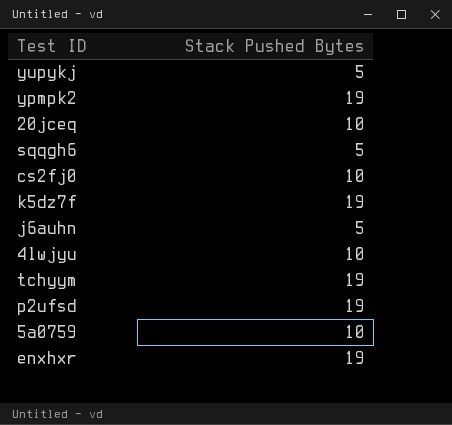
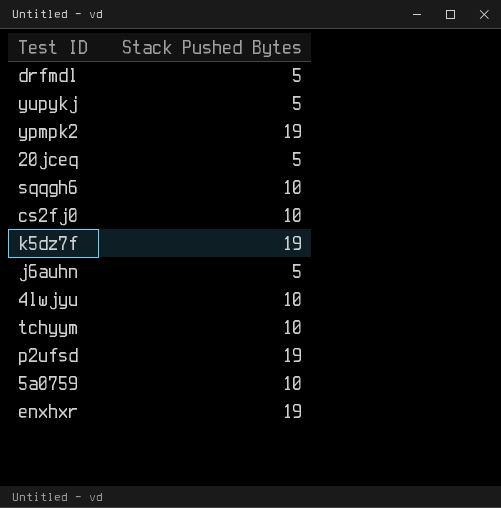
row drfmdl: none -> 5
20jceq | Stack Pushed Bytes: 10 -> 5
sqqgh6 | Stack Pushed Bytes: 5 -> 10
tchyym | Stack Pushed Bytes: 19 -> 10

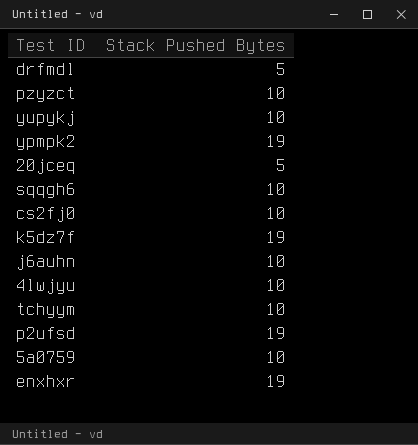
row pzyzct: none -> 10
yupykj | Stack Pushed Bytes: 5 -> 10
j6auhn | Stack Pushed Bytes: 5 -> 10

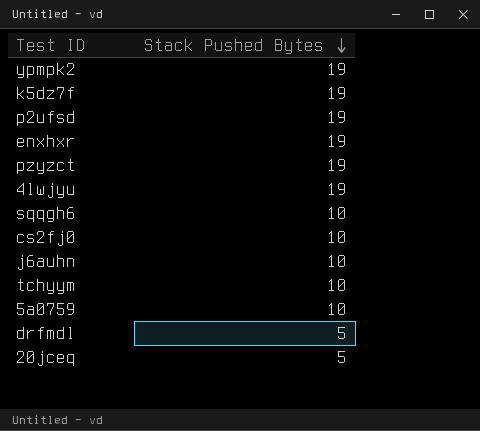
row order: none -> Stack Pushed Bytes descending
row yupykj: 10 -> none
pzyzct | Stack Pushed Bytes: 10 -> 19
4lwjyu | Stack Pushed Bytes: 10 -> 19

